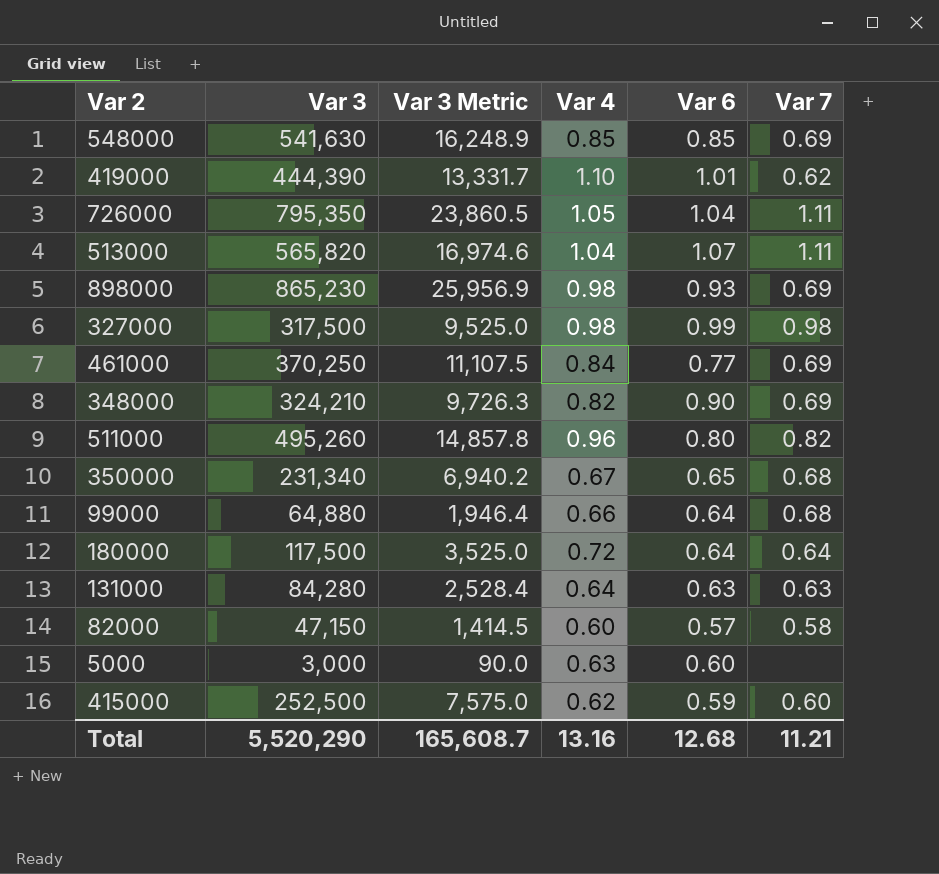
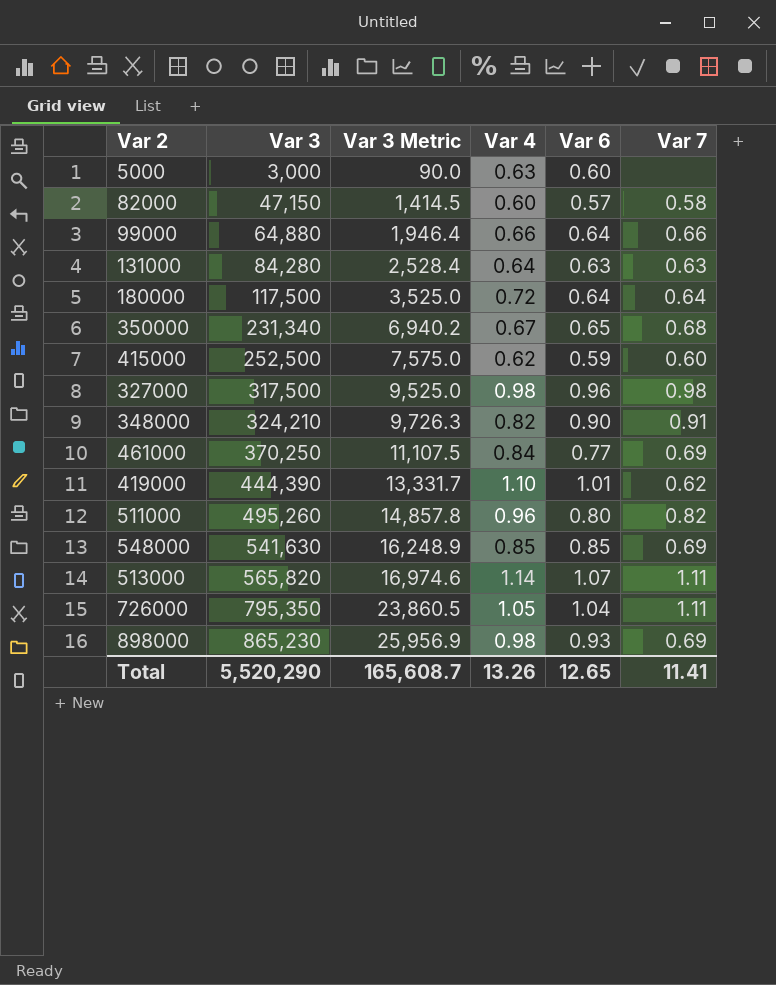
row order: none -> Var 3 ascending
99000 | Var 7: 0.68 -> 0.66
327000 | Var 6: 0.99 -> 0.96
348000 | Var 7: 0.69 -> 0.91
513000 | Var 4: 1.04 -> 1.14
Total | Var 4: 13.16 -> 13.26
Total | Var 6: 12.68 -> 12.65
Total | Var 7: 11.21 -> 11.41

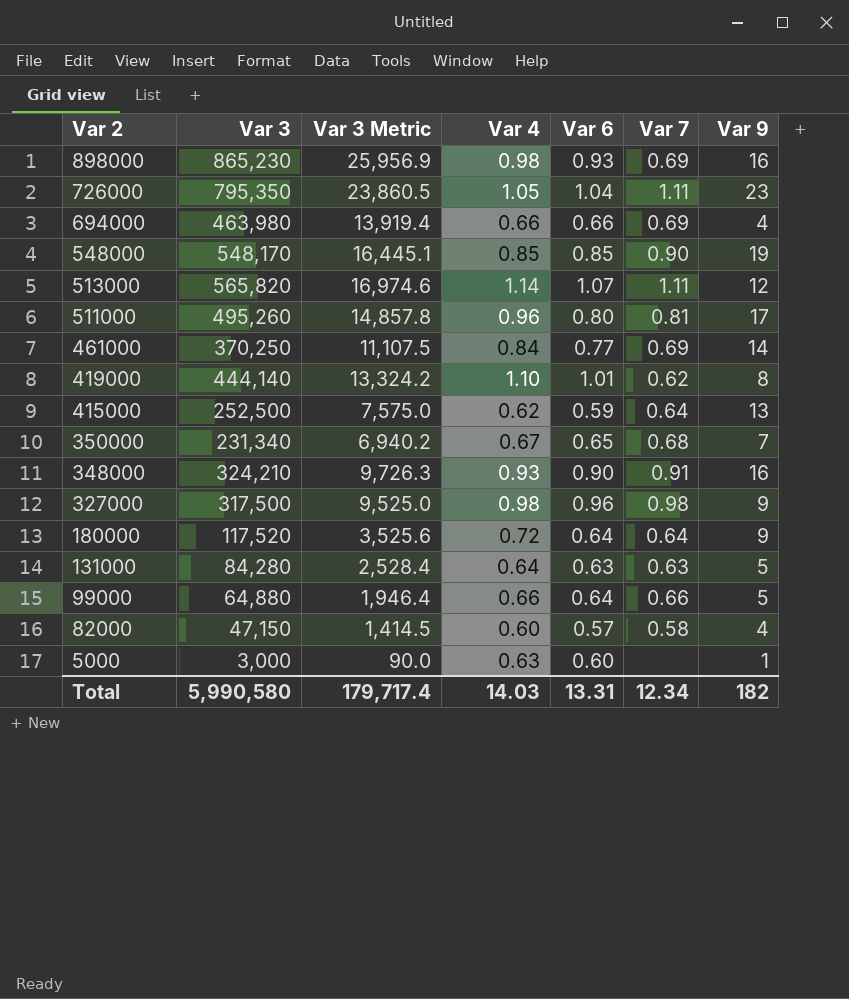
row order: Var 3 ascending -> Var 2 descending
column Var 9 | position: none -> 7
row 694000: none -> 463,980 | 13,919.4 | 0.66 | 0.66 | 0.69 | 4
548000 | Var 3: 541,630 -> 548,170
548000 | Var 3 Metric: 16,248.9 -> 16,445.1
548000 | Var 7: 0.69 -> 0.90
511000 | Var 7: 0.82 -> 0.81
419000 | Var 3: 444,390 -> 444,140
419000 | Var 3 Metric: 13,331.7 -> 13,324.2
415000 | Var 7: 0.60 -> 0.64
348000 | Var 4: 0.82 -> 0.93
180000 | Var 3: 117,500 -> 117,520
180000 | Var 3 Metric: 3,525.0 -> 3,525.6
Total | Var 3: 5,520,290 -> 5,990,580
Total | Var 3 Metric: 165,608.7 -> 179,717.4
Total | Var 4: 13.26 -> 14.03
Total | Var 6: 12.65 -> 13.31
Total | Var 7: 11.41 -> 12.34

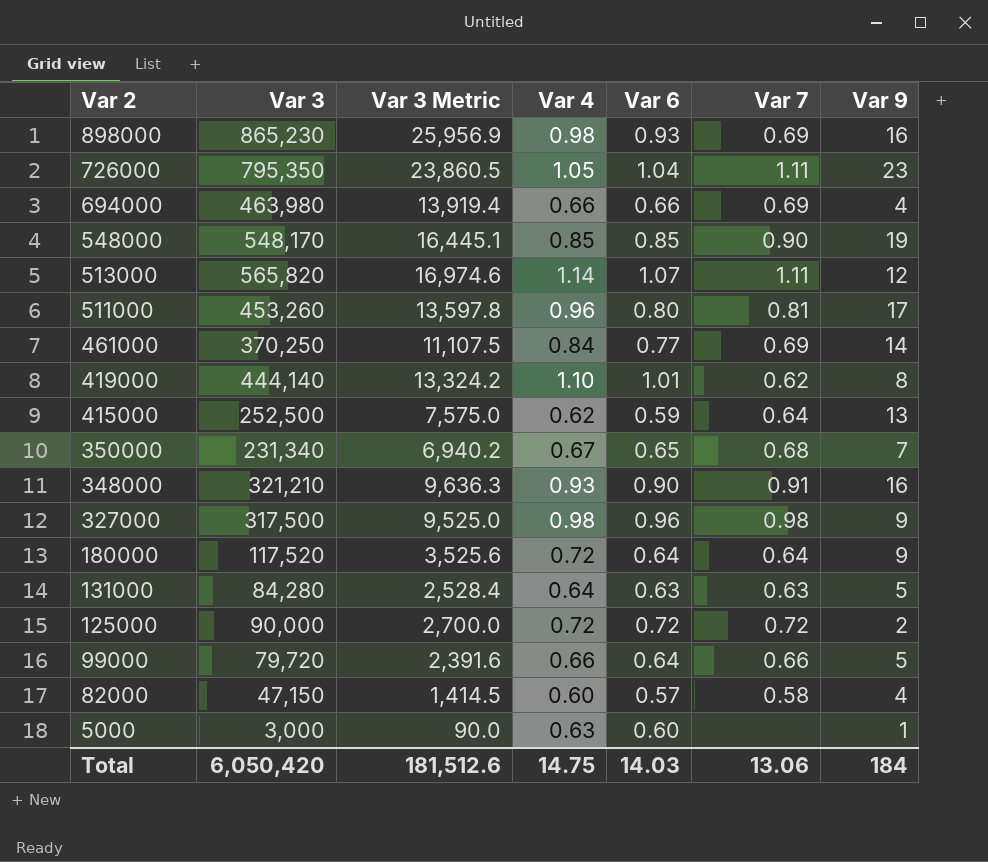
511000 | Var 3: 495,260 -> 453,260
511000 | Var 3 Metric: 14,857.8 -> 13,597.8
348000 | Var 3: 324,210 -> 321,210
348000 | Var 3 Metric: 9,726.3 -> 9,636.3
row 125000: none -> 90,000 | 2,700.0 | 0.72 | 0.72 | 0.72 | 2
99000 | Var 3: 64,880 -> 79,720
99000 | Var 3 Metric: 1,946.4 -> 2,391.6
Total | Var 3: 5,990,580 -> 6,050,420
Total | Var 3 Metric: 179,717.4 -> 181,512.6
Total | Var 4: 14.03 -> 14.75
Total | Var 6: 13.31 -> 14.03
Total | Var 7: 12.34 -> 13.06
Total | Var 9: 182 -> 184

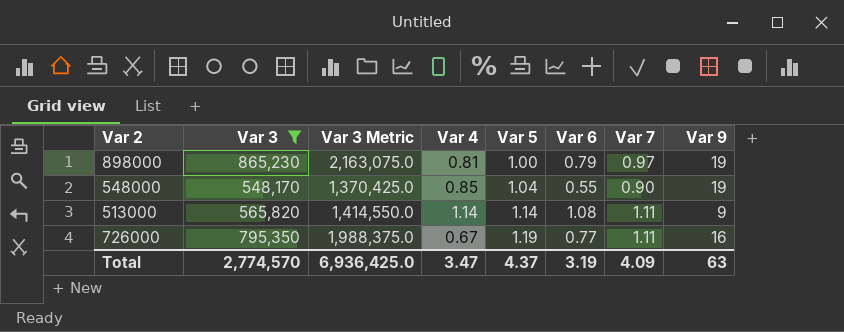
filter: none -> Var 3 >= 548,170
row order: Var 2 descending -> Var 5 ascending
column Var 3 Metric | formula: [Var 3] * 0.03 -> [Var 3] * 2.5
column Var 5 | position: none -> 5
898000 | Var 4: 0.98 -> 0.81
898000 | Var 6: 0.93 -> 0.79
898000 | Var 7: 0.69 -> 0.97
898000 | Var 9: 16 -> 19
548000 | Var 6: 0.85 -> 0.55
513000 | Var 6: 1.07 -> 1.08
513000 | Var 9: 12 -> 9
726000 | Var 4: 1.05 -> 0.67
726000 | Var 6: 1.04 -> 0.77
726000 | Var 9: 23 -> 16
Total | Var 3: 6,050,420 -> 2,774,570
Total | Var 3 Metric: 181,512.6 -> 6,936,425.0
Total | Var 4: 14.75 -> 3.47
Total | Var 6: 14.03 -> 3.19
Total | Var 7: 13.06 -> 4.09
Total | Var 9: 184 -> 63

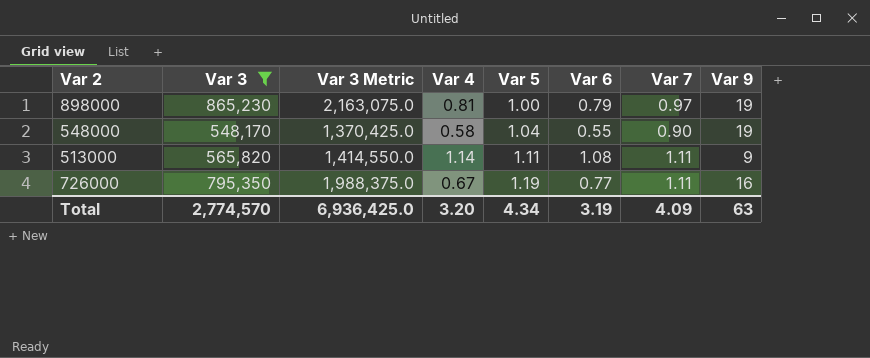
548000 | Var 4: 0.85 -> 0.58
513000 | Var 5: 1.14 -> 1.11
Total | Var 4: 3.47 -> 3.20
Total | Var 5: 4.37 -> 4.34

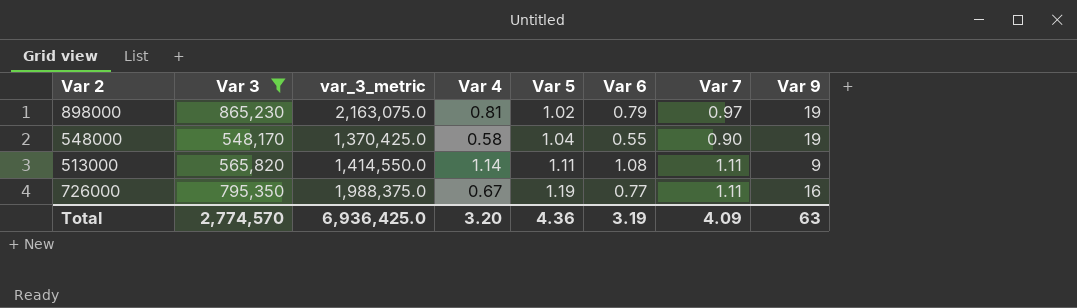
column name: Var 3 Metric -> var_3_metric
898000 | Var 5: 1.00 -> 1.02
Total | Var 5: 4.34 -> 4.36

